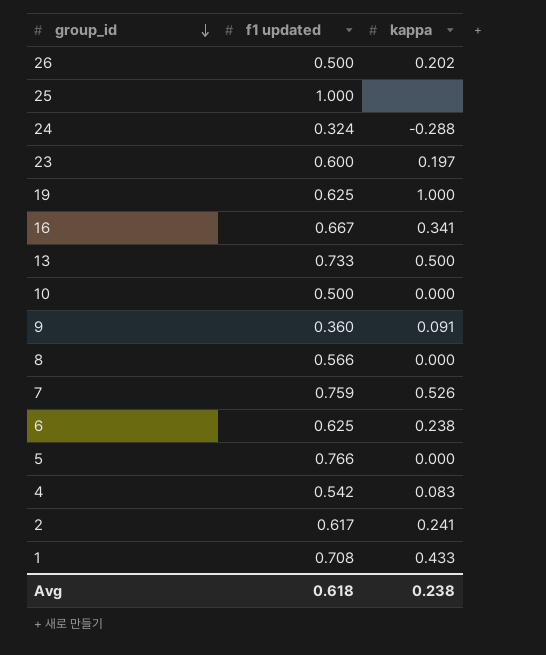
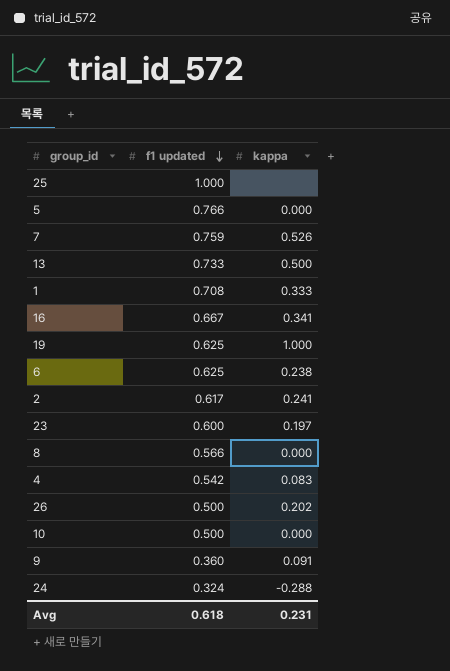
row order: group_id descending -> f1 updated descending
1 | kappa: 0.433 -> 0.333
Avg | kappa: 0.238 -> 0.231

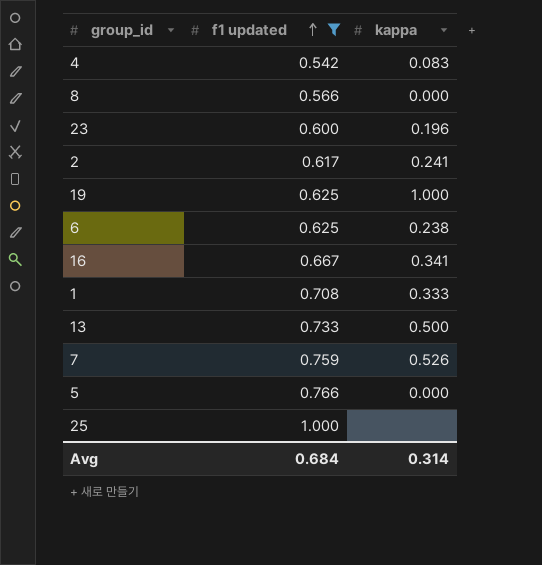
filter: none -> f1 updated >= 0.542
row order: f1 updated descending -> f1 updated ascending
23 | kappa: 0.197 -> 0.196
Avg | f1 updated: 0.618 -> 0.684
Avg | kappa: 0.231 -> 0.314

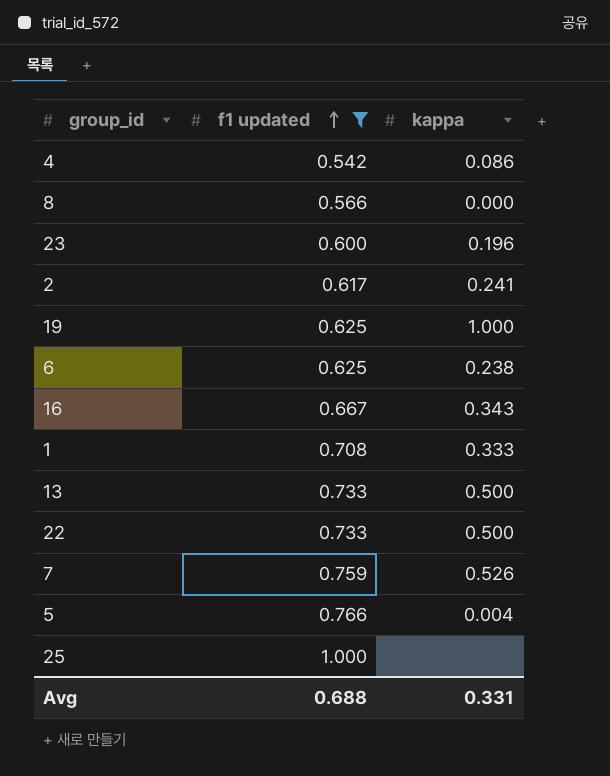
4 | kappa: 0.083 -> 0.086
16 | kappa: 0.341 -> 0.343
row 22: none -> 0.733 | 0.500
5 | kappa: 0.000 -> 0.004
Avg | f1 updated: 0.684 -> 0.688
Avg | kappa: 0.314 -> 0.331

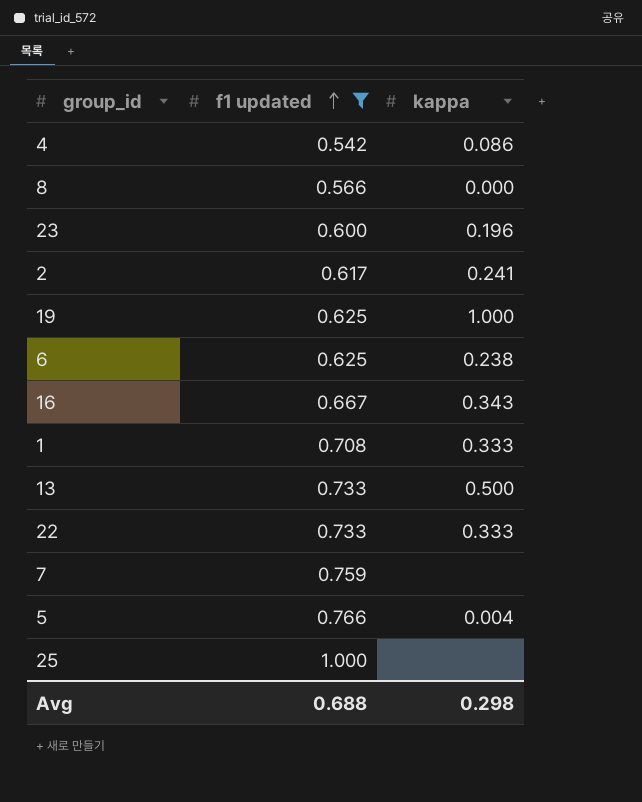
22 | kappa: 0.500 -> 0.333
7 | kappa: 0.526 -> none
Avg | kappa: 0.331 -> 0.298

